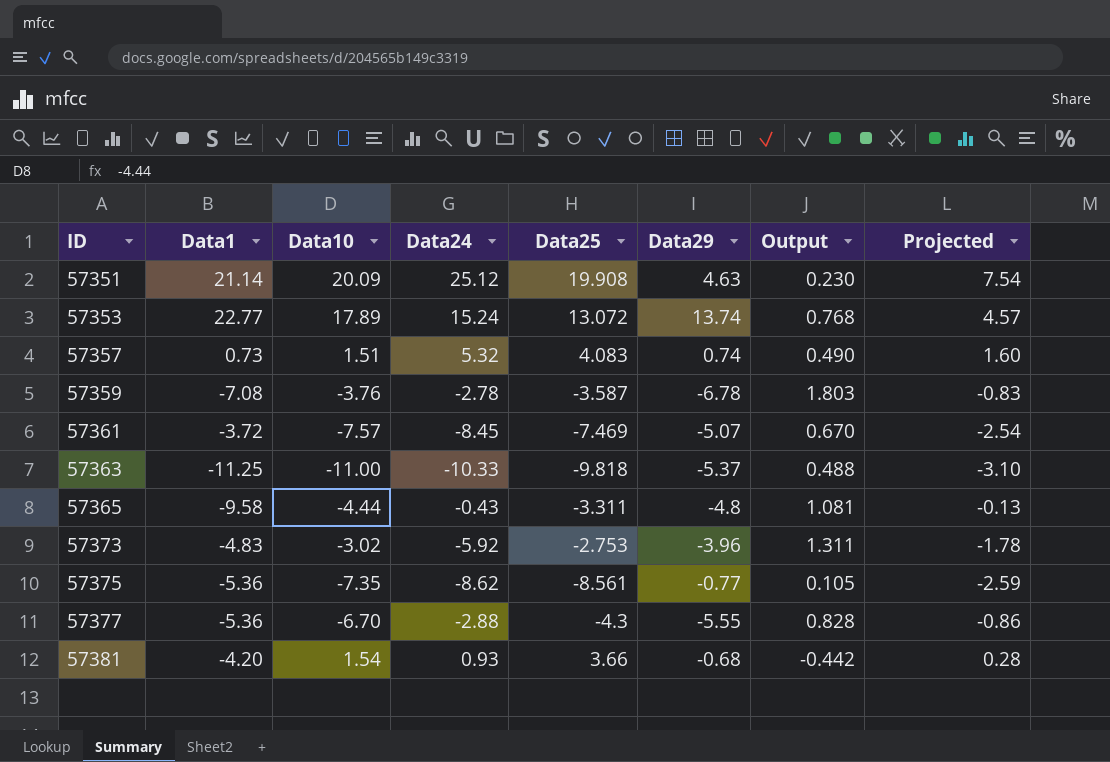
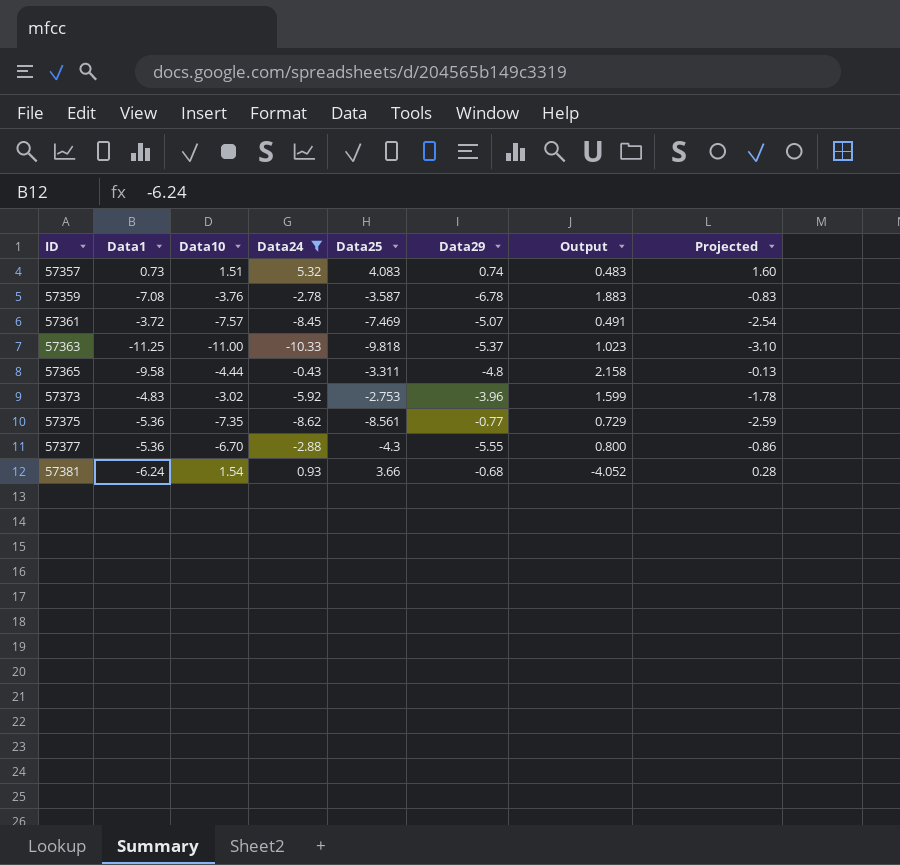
filter: none -> Data24 <= 5.32
column Output | formula: [Data29] / [Data10] -> [Data1] / [Data10]
57381 | Data1: -4.20 -> -6.24

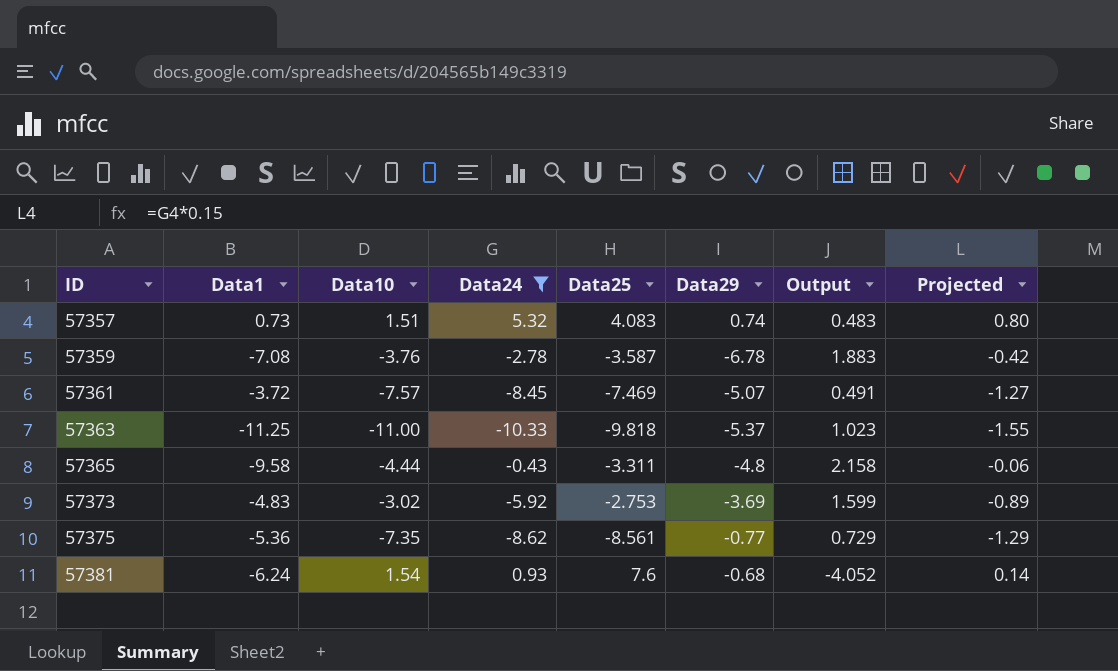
column Projected | formula: [Data24] * 0.3 -> [Data24] * 0.15
row 57377: -5.36 | -6.70 | -2.88 | -4.3 | -5.55 | 0.800 | -0.86 -> none
57373 | Data29: -3.96 -> -3.69
57381 | Data25: 3.66 -> 7.6

